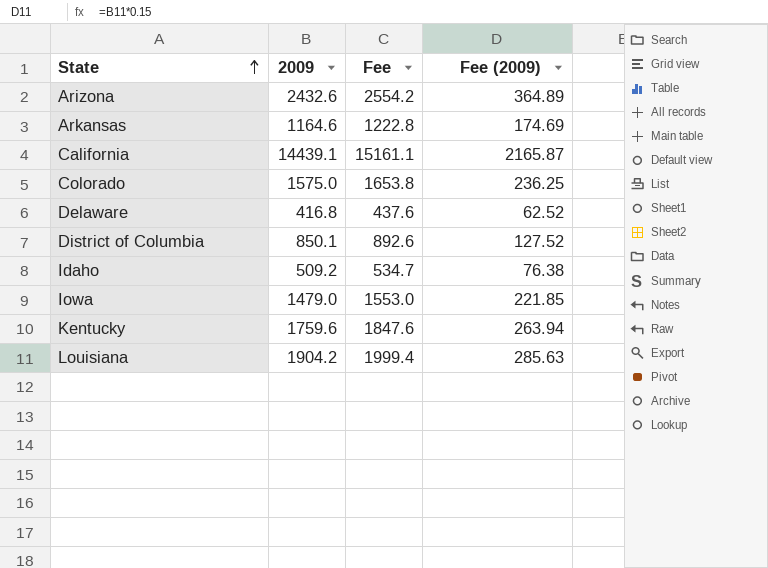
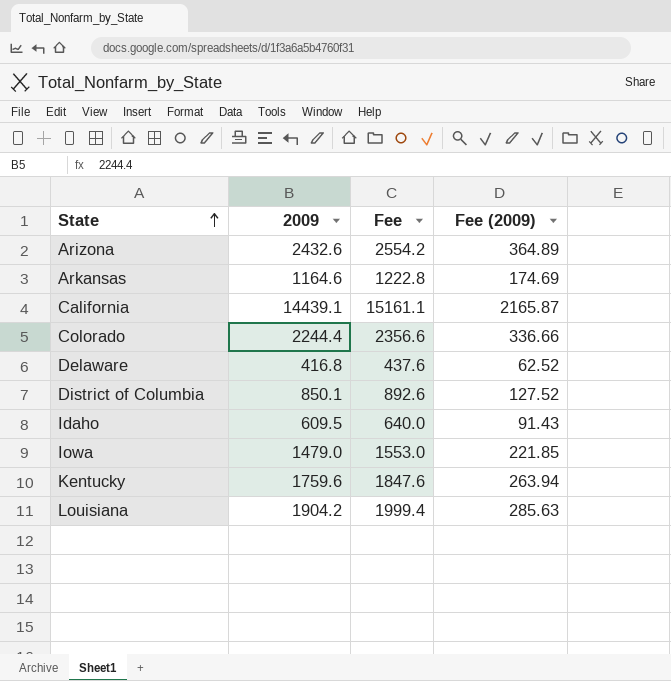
Colorado | 2009: 1575.0 -> 2244.4
Colorado | Fee: 1653.8 -> 2356.6
Colorado | Fee (2009): 236.25 -> 336.66
Idaho | 2009: 509.2 -> 609.5
Idaho | Fee: 534.7 -> 640.0
Idaho | Fee (2009): 76.38 -> 91.43

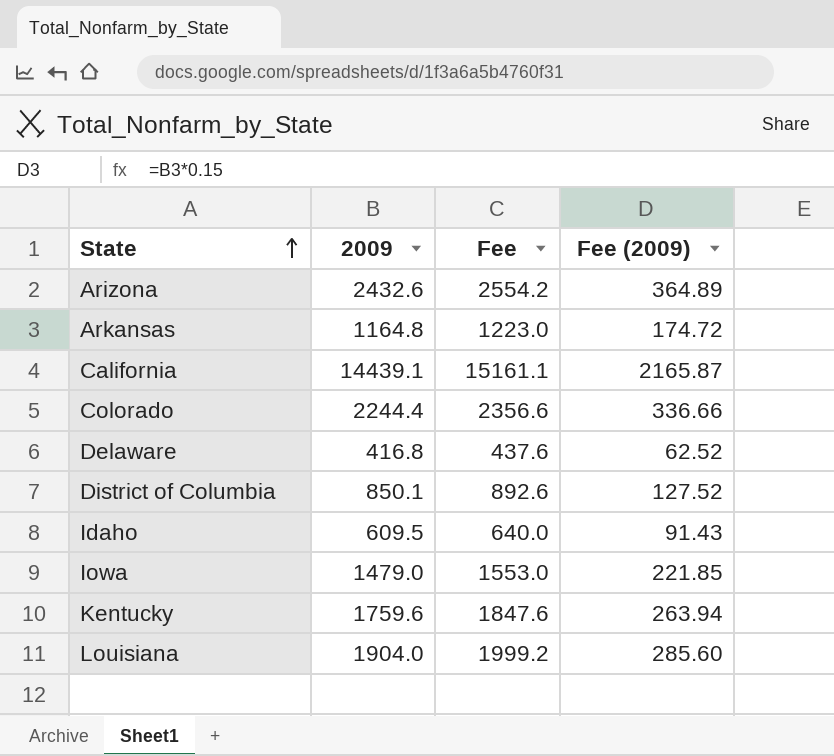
Arkansas | 2009: 1164.6 -> 1164.8
Arkansas | Fee: 1222.8 -> 1223.0
Arkansas | Fee (2009): 174.69 -> 174.72
Louisiana | 2009: 1904.2 -> 1904.0
Louisiana | Fee: 1999.4 -> 1999.2
Louisiana | Fee (2009): 285.63 -> 285.60

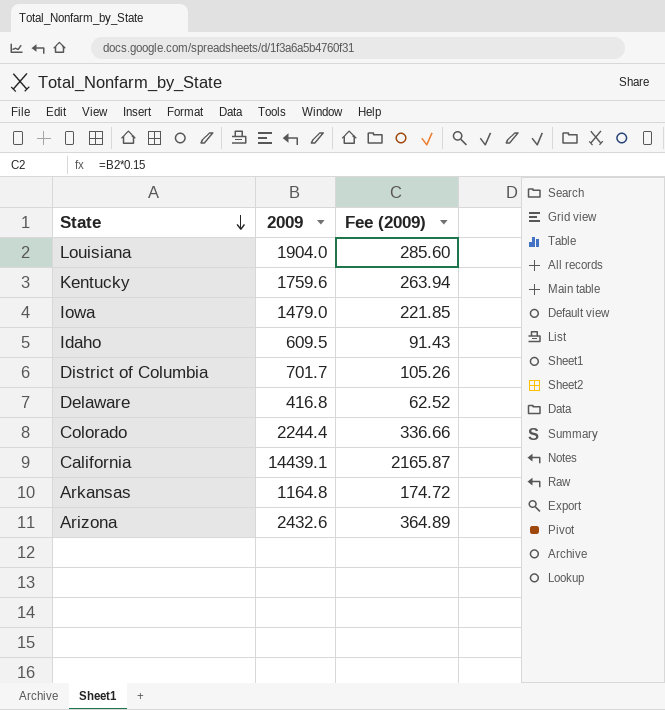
row order: State ascending -> State descending
column Fee | formula: [2009] * 1.05 -> none
District of Columbia | 2009: 850.1 -> 701.7
District of Columbia | Fee (2009): 127.52 -> 105.26

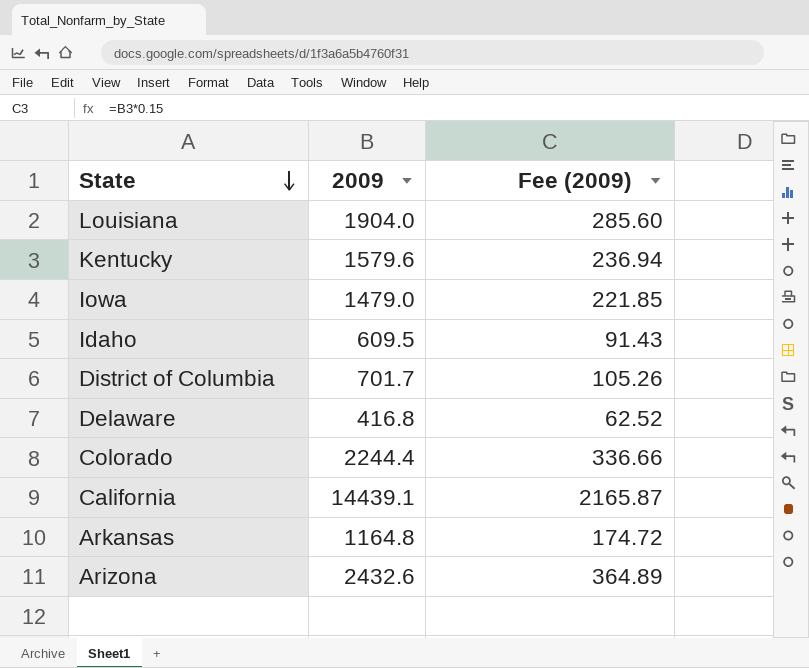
Kentucky | 2009: 1759.6 -> 1579.6
Kentucky | Fee (2009): 263.94 -> 236.94

